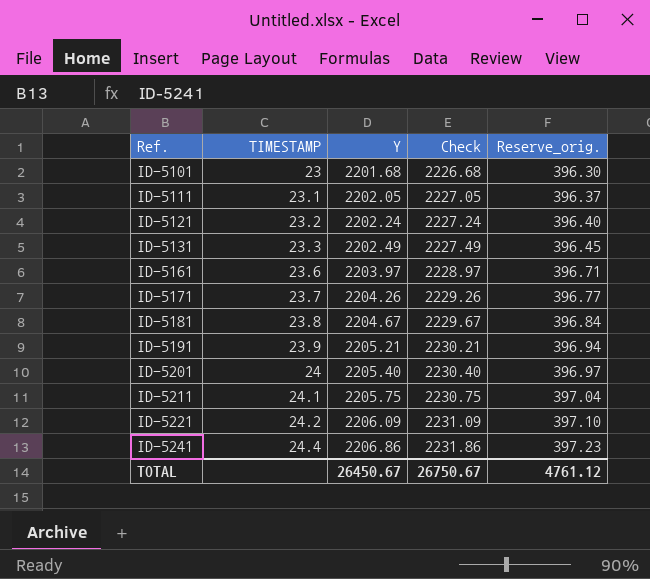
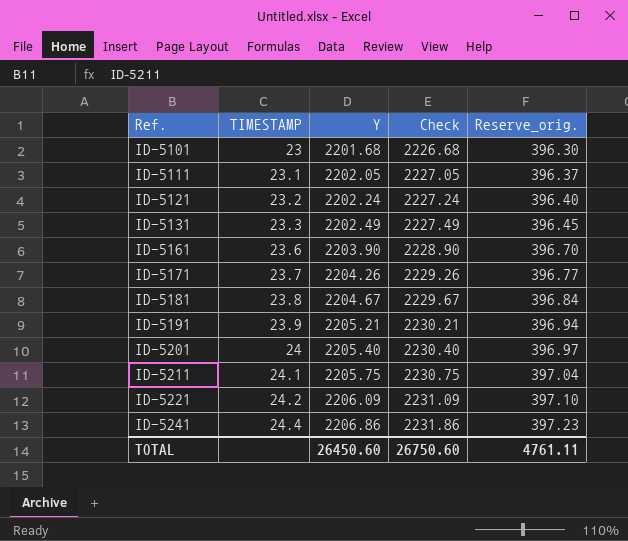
ID-5161 | Y: 2203.97 -> 2203.90
ID-5161 | Check: 2228.97 -> 2228.90
ID-5161 | Reserve_orig.: 396.71 -> 396.70
TOTAL | Y: 26450.67 -> 26450.60
TOTAL | Check: 26750.67 -> 26750.60
TOTAL | Reserve_orig.: 4761.12 -> 4761.11

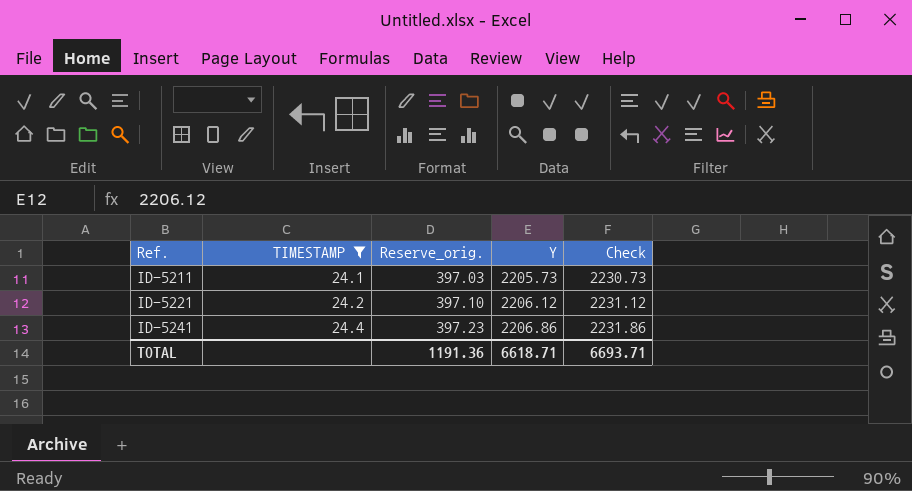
filter: none -> TIMESTAMP >= 24.1
column Reserve_orig. | position: 5 -> 3
ID-5211 | Reserve_orig.: 397.04 -> 397.03
ID-5211 | Y: 2205.75 -> 2205.73
ID-5211 | Check: 2230.75 -> 2230.73
ID-5221 | Y: 2206.09 -> 2206.12
ID-5221 | Check: 2231.09 -> 2231.12
TOTAL | Reserve_orig.: 4761.11 -> 1191.36
TOTAL | Y: 26450.60 -> 6618.71
TOTAL | Check: 26750.60 -> 6693.71

